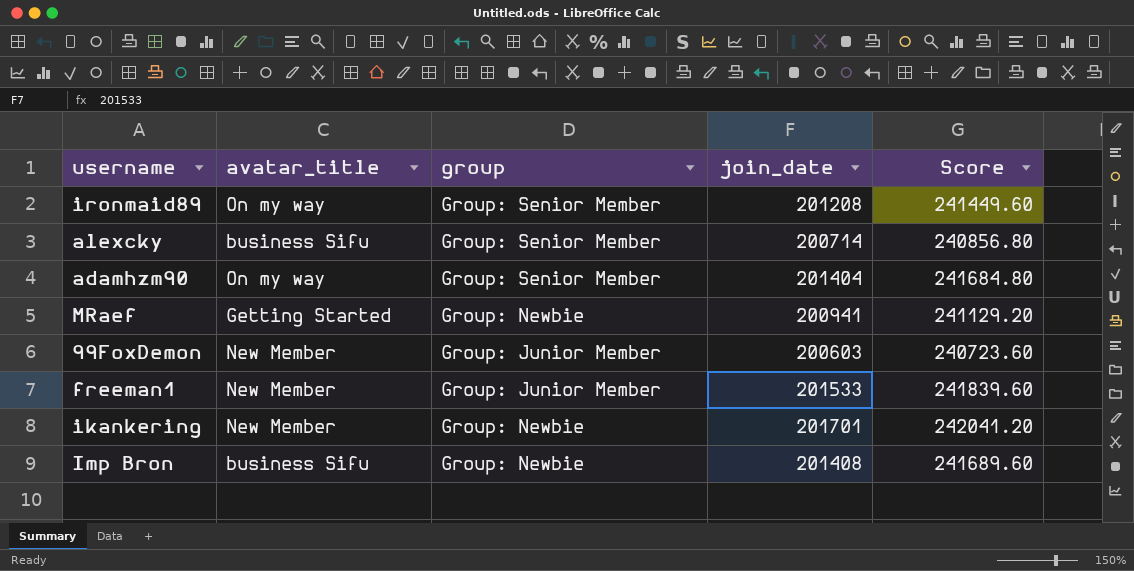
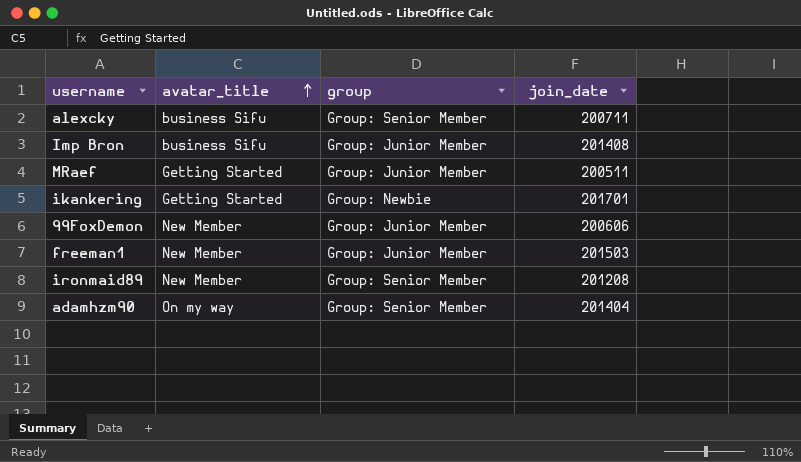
row order: none -> avatar_title ascending
column Score | formula: [join_date] * 1.2 -> none
alexcky | join_date: 200714 -> 200711
Imp Bron | group: Group: Newbie -> Group: Junior Member
MRaef | group: Group: Newbie -> Group: Junior Member
MRaef | join_date: 200941 -> 200511
ikankering | avatar_title: New Member -> Getting Started
99FoxDemon | join_date: 200603 -> 200606
freeman1 | join_date: 201533 -> 201503
ironmaid89 | avatar_title: On my way -> New Member

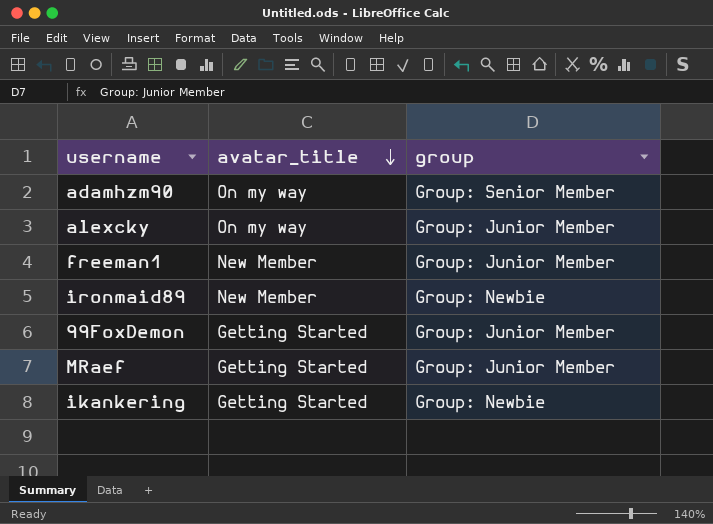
row order: avatar_title ascending -> avatar_title descending
column join_date | position: 4 -> none
row Imp Bron: business Sifu | Group: Junior Member | 201408 -> none
alexcky | avatar_title: business Sifu -> On my way
alexcky | group: Group: Senior Member -> Group: Junior Member
ironmaid89 | group: Group: Senior Member -> Group: Newbie
99FoxDemon | avatar_title: New Member -> Getting Started

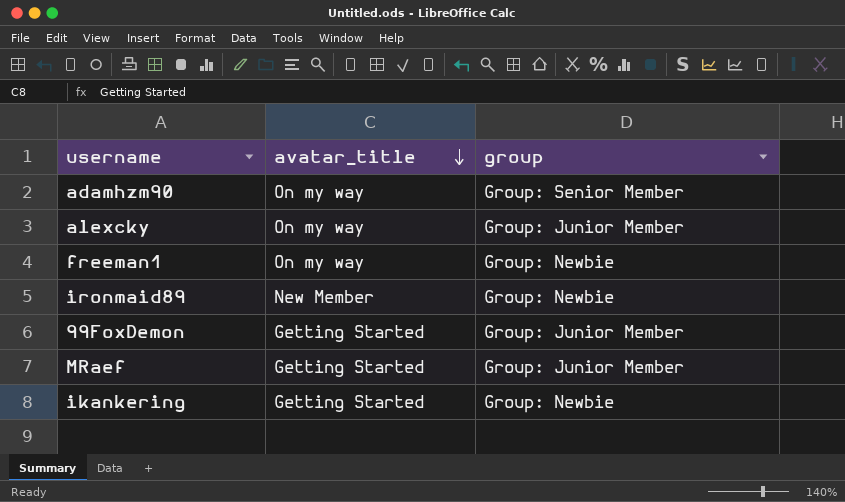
freeman1 | avatar_title: New Member -> On my way
freeman1 | group: Group: Junior Member -> Group: Newbie

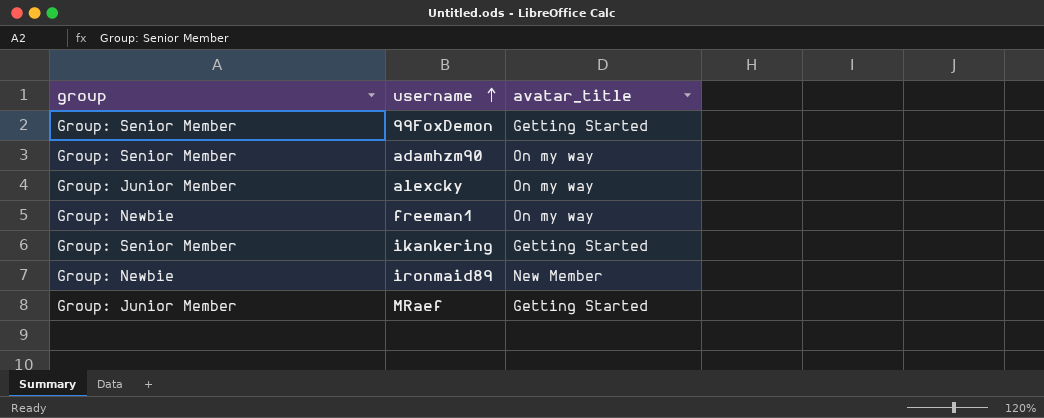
row order: avatar_title descending -> username ascending
column group | position: 3 -> 1
99FoxDemon | group: Group: Junior Member -> Group: Senior Member
ikankering | group: Group: Newbie -> Group: Senior Member

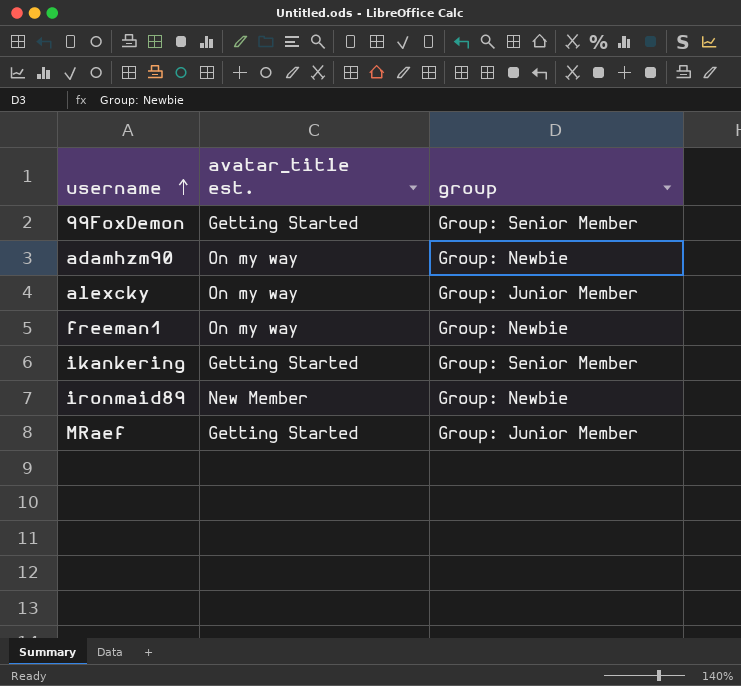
column name: avatar_title -> avatar_title est.
column group | position: 1 -> 3
adamhzm90 | group: Group: Senior Member -> Group: Newbie

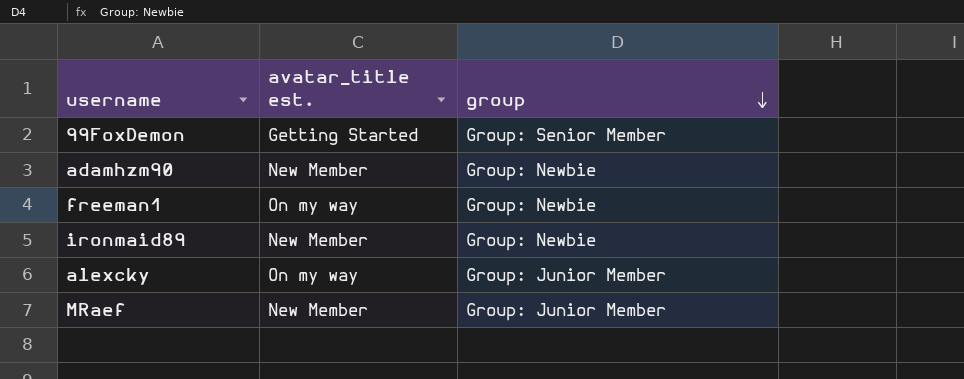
row order: username ascending -> group descending
row ikankering: Getting Started | Group: Senior Member -> none
adamhzm90 | avatar_title est.: On my way -> New Member
MRaef | avatar_title est.: Getting Started -> New Member

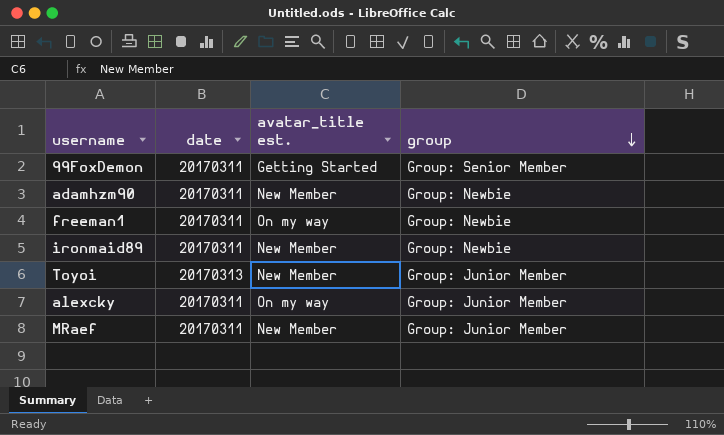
column date | position: none -> 2
row Toyoi: none -> 20170313 | New Member | Group: Junior Member

